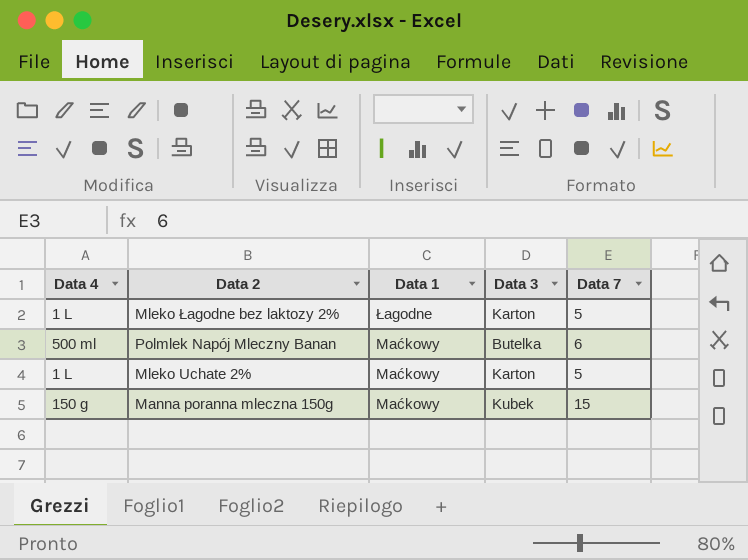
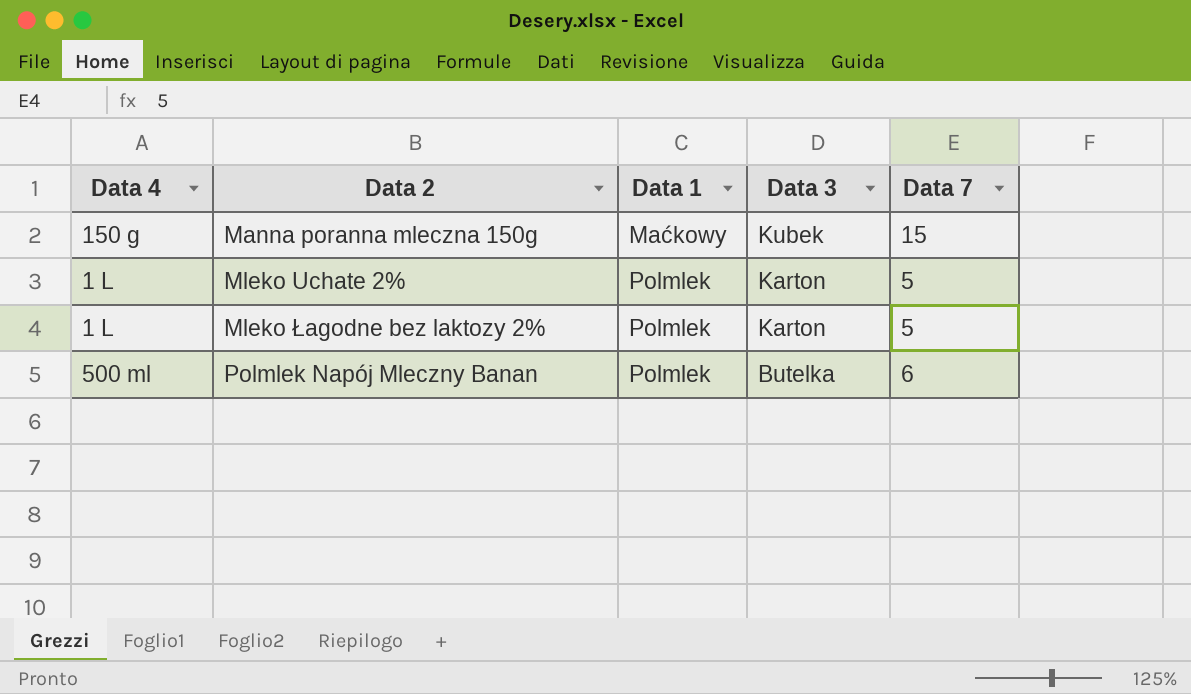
row order: Data 1 descending -> Data 2 ascending
Mleko Uchate 2% | Data 1: Maćkowy -> Polmlek
Mleko Łagodne bez laktozy 2% | Data 1: Łagodne -> Polmlek
Polmlek Napój Mleczny Banan | Data 1: Maćkowy -> Polmlek

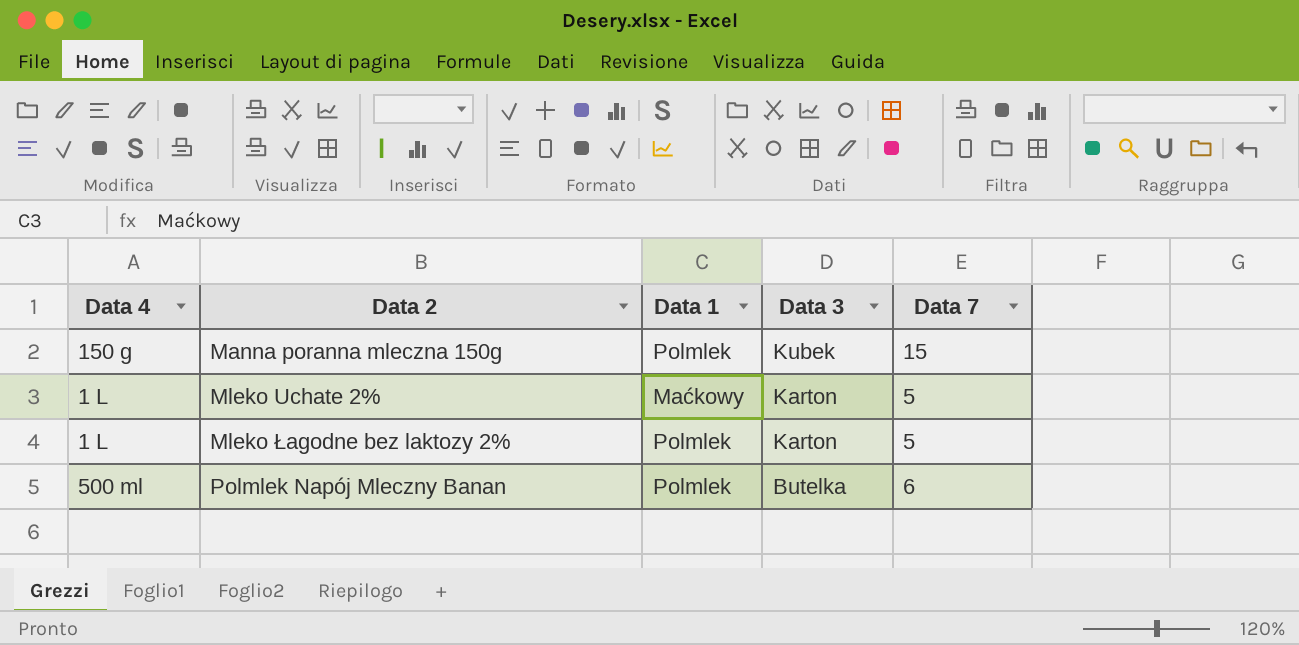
Manna poranna mleczna 150g | Data 1: Maćkowy -> Polmlek
Mleko Uchate 2% | Data 1: Polmlek -> Maćkowy

